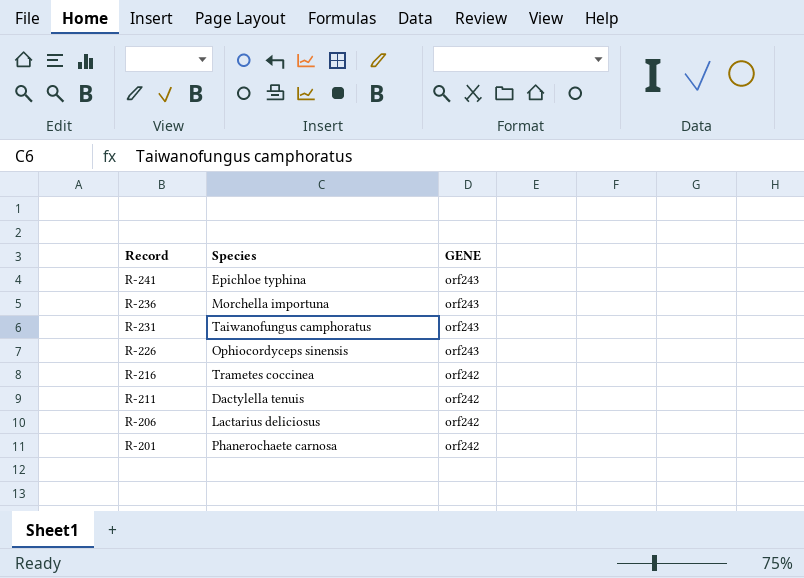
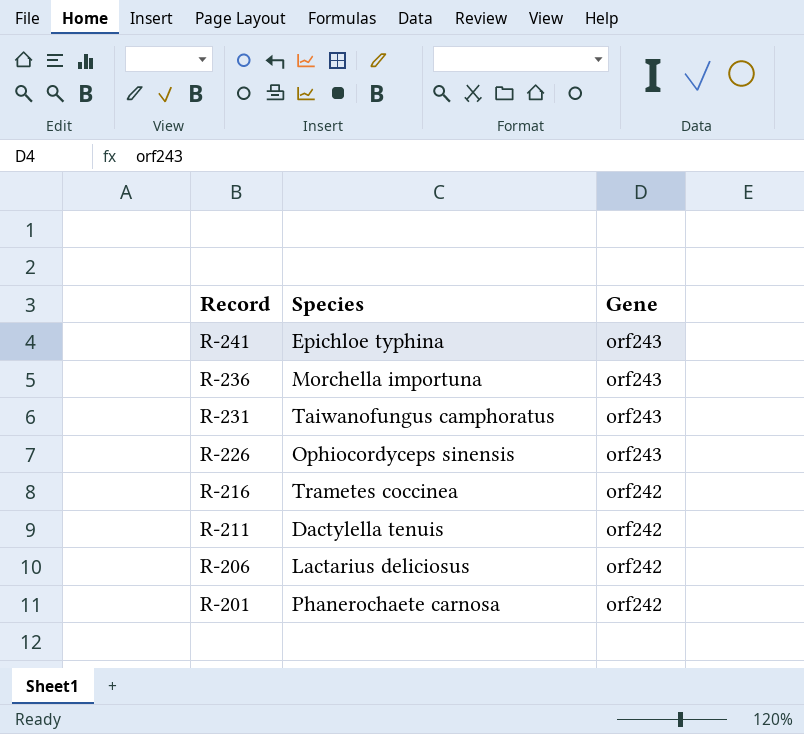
column name: GENE -> Gene

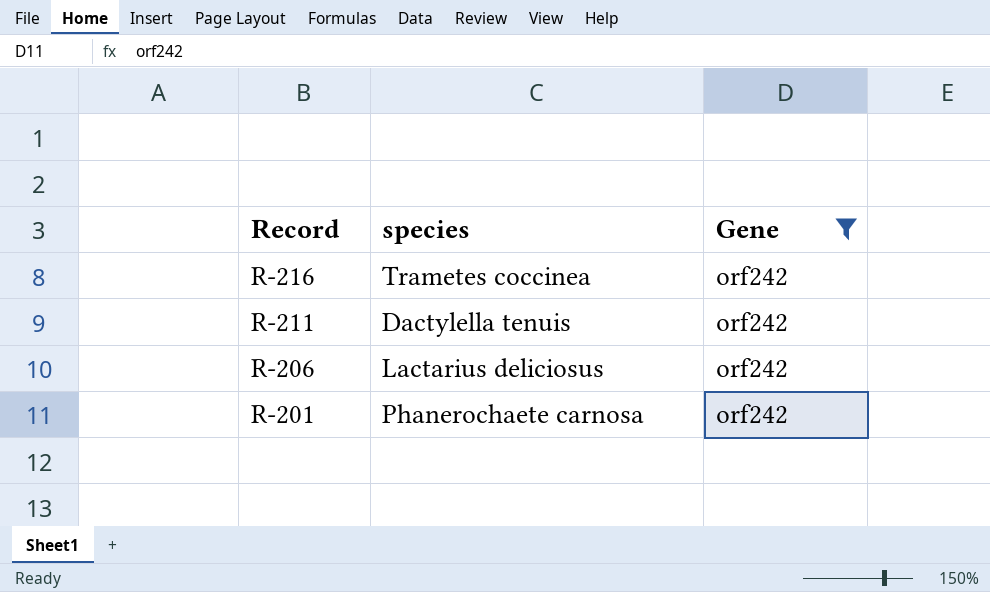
filter: none -> Gene = orf242
column name: Species -> species

